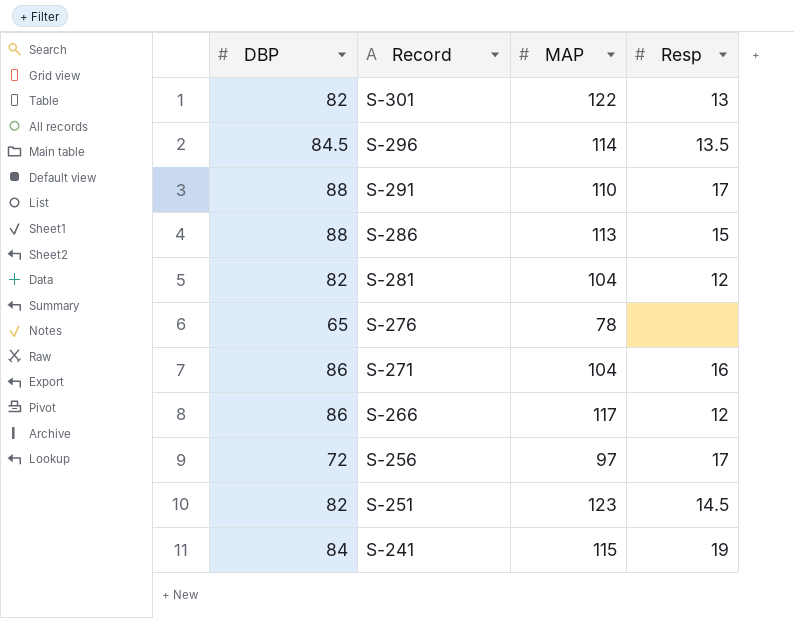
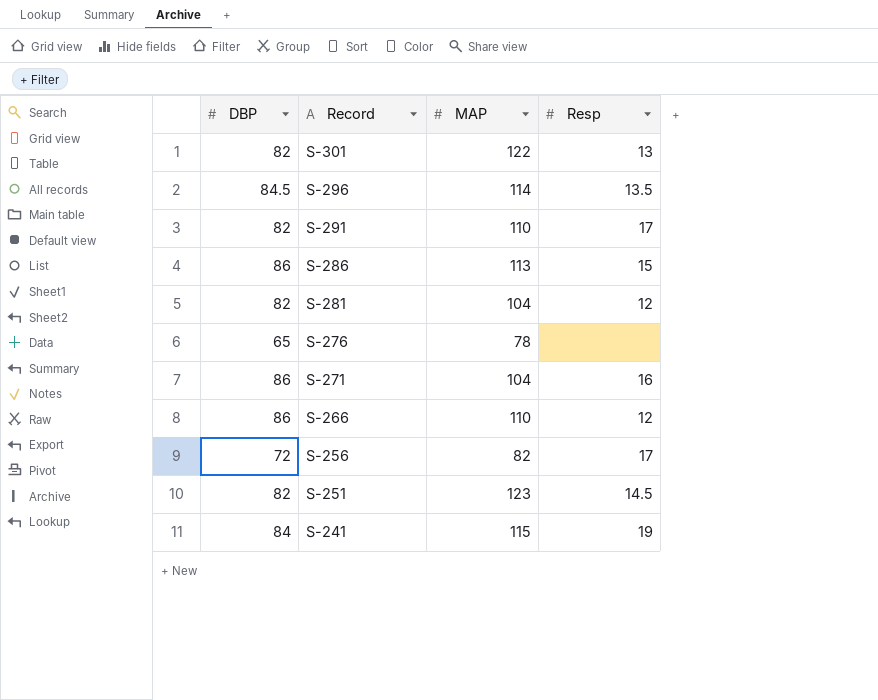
S-291 | DBP: 88 -> 82
S-286 | DBP: 88 -> 86
S-266 | MAP: 117 -> 110
S-256 | MAP: 97 -> 82

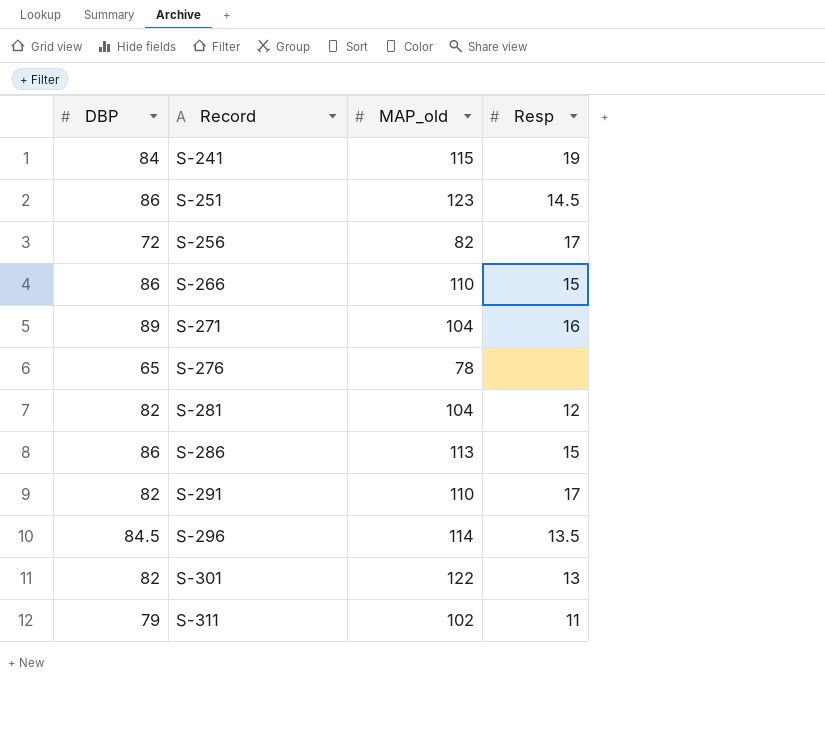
row order: Record descending -> Record ascending
column name: MAP -> MAP_old
S-251 | DBP: 82 -> 86
S-266 | Resp: 12 -> 15
S-271 | DBP: 86 -> 89
row S-311: none -> 79 | 102 | 11

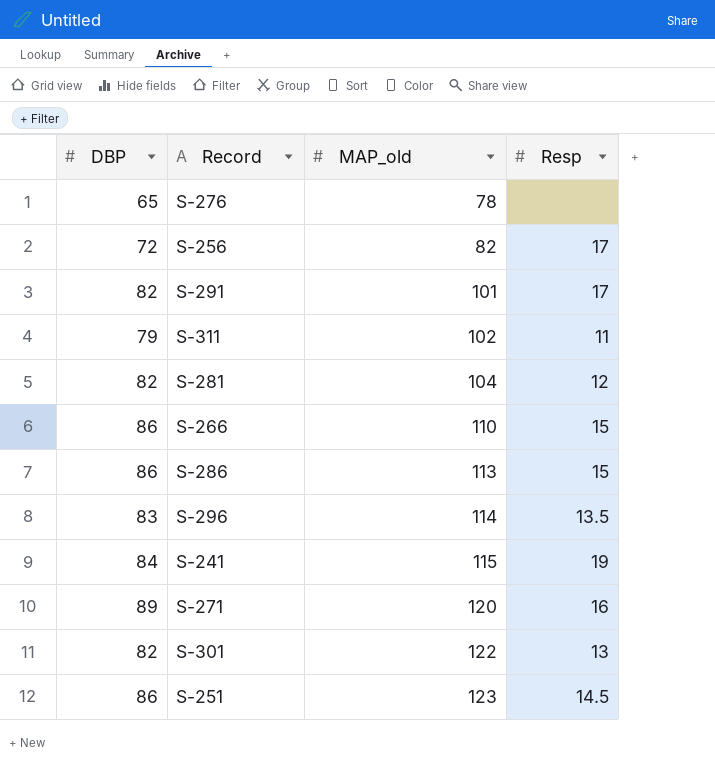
row order: Record ascending -> MAP_old ascending
S-291 | MAP_old: 110 -> 101
S-296 | DBP: 84.5 -> 83
S-271 | MAP_old: 104 -> 120

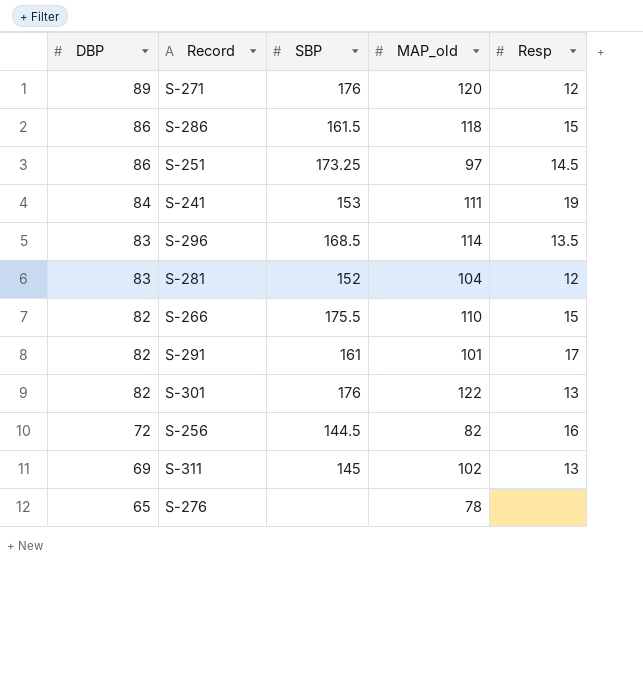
row order: MAP_old ascending -> DBP descending
column SBP | position: none -> 3
S-271 | Resp: 16 -> 12
S-286 | MAP_old: 113 -> 118
S-251 | MAP_old: 123 -> 97
S-241 | MAP_old: 115 -> 111
S-281 | DBP: 82 -> 83
S-266 | DBP: 86 -> 82
S-256 | Resp: 17 -> 16
S-311 | DBP: 79 -> 69
S-311 | Resp: 11 -> 13

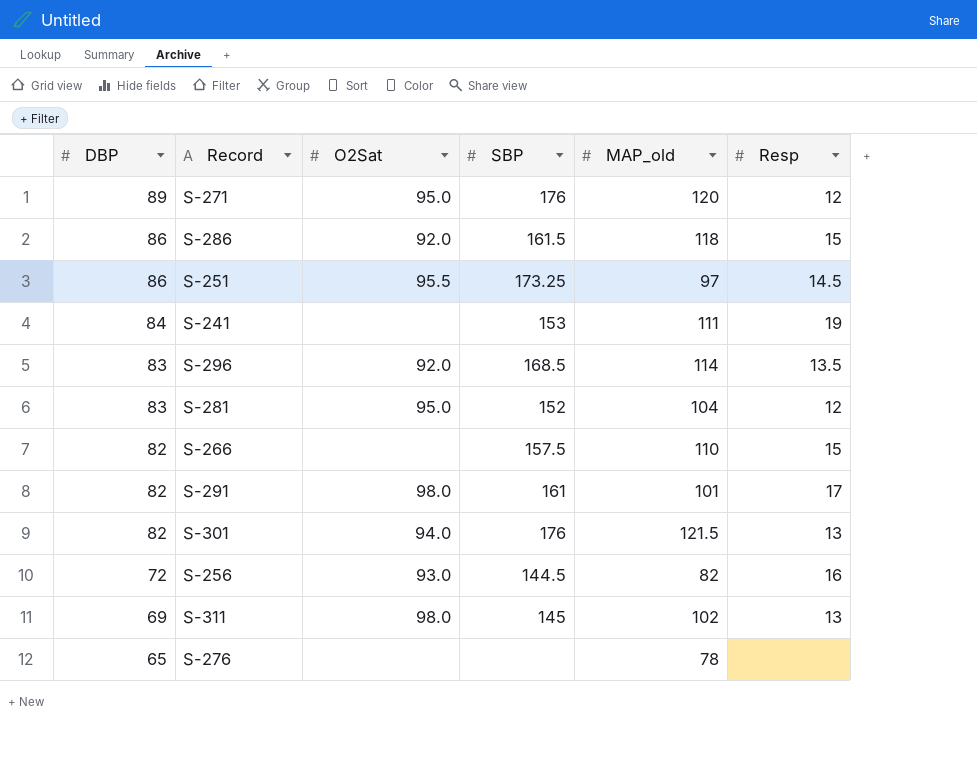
column O2Sat | position: none -> 3
S-266 | SBP: 175.5 -> 157.5
S-301 | MAP_old: 122 -> 121.5

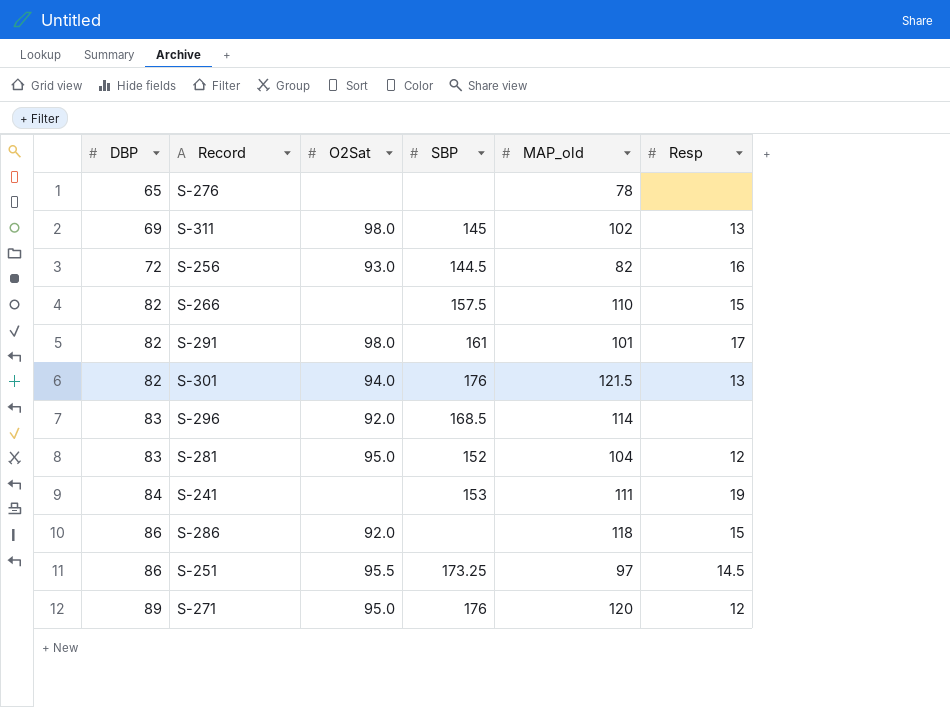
row order: DBP descending -> DBP ascending
S-296 | Resp: 13.5 -> none
S-286 | SBP: 161.5 -> none

